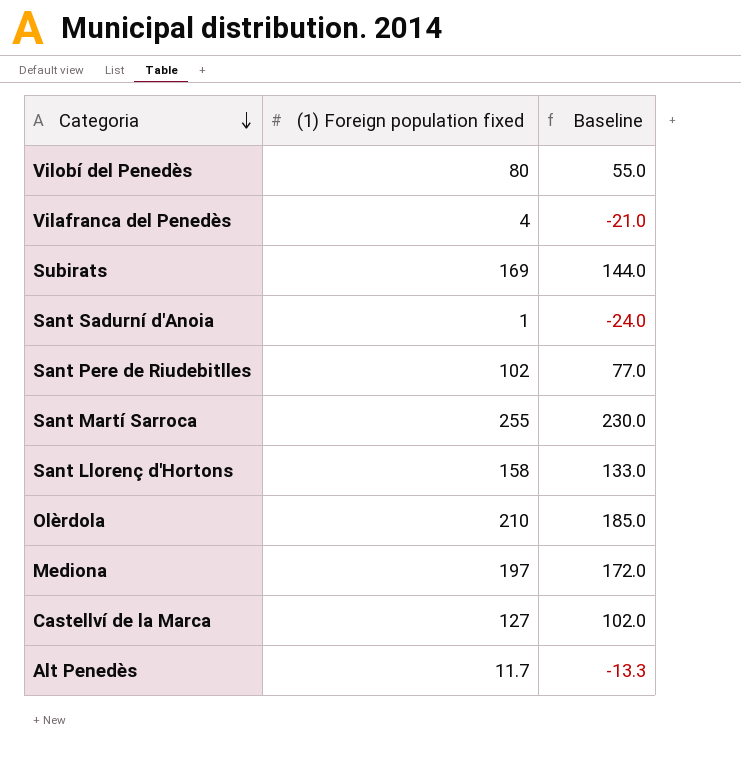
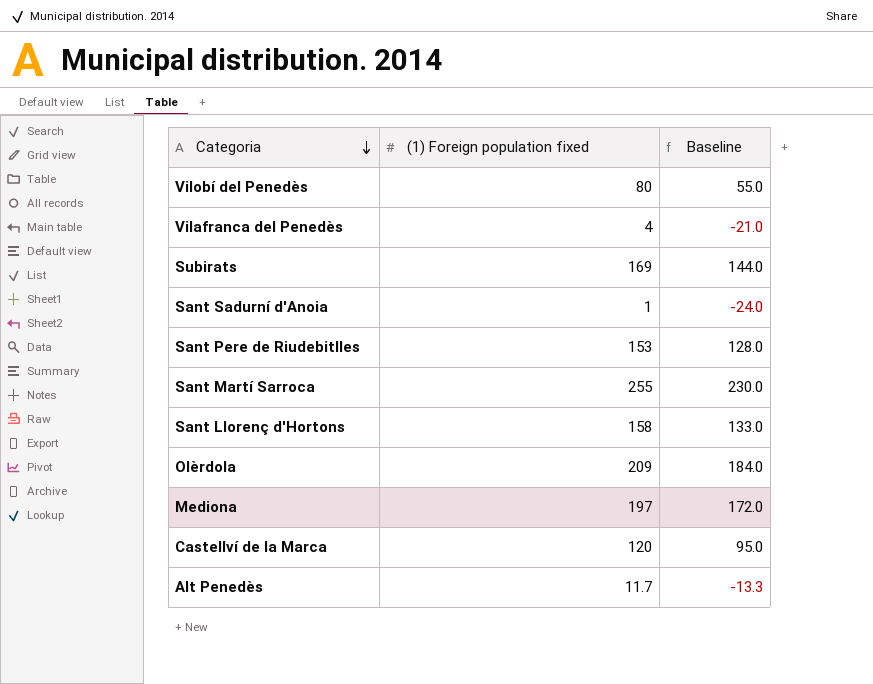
Sant Pere de Riudebitlles | (1) Foreign population fixed: 102 -> 153
Sant Pere de Riudebitlles | Baseline: 77.0 -> 128.0
Olèrdola | (1) Foreign population fixed: 210 -> 209
Olèrdola | Baseline: 185.0 -> 184.0
Castellví de la Marca | (1) Foreign population fixed: 127 -> 120
Castellví de la Marca | Baseline: 102.0 -> 95.0

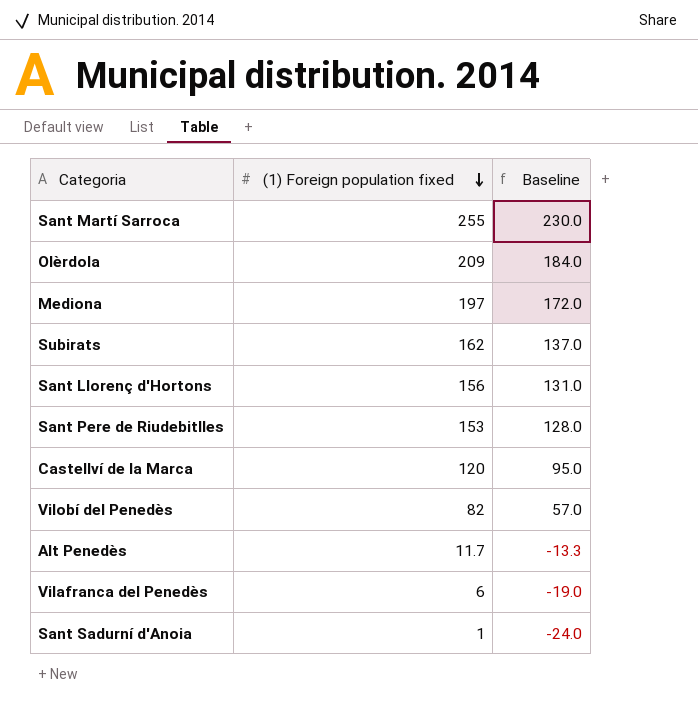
row order: Categoria descending -> (1) Foreign population fixed descending
Subirats | (1) Foreign population fixed: 169 -> 162
Subirats | Baseline: 144.0 -> 137.0
Sant Llorenç d'Hortons | (1) Foreign population fixed: 158 -> 156
Sant Llorenç d'Hortons | Baseline: 133.0 -> 131.0
Vilobí del Penedès | (1) Foreign population fixed: 80 -> 82
Vilobí del Penedès | Baseline: 55.0 -> 57.0
Vilafranca del Penedès | (1) Foreign population fixed: 4 -> 6
Vilafranca del Penedès | Baseline: -21.0 -> -19.0

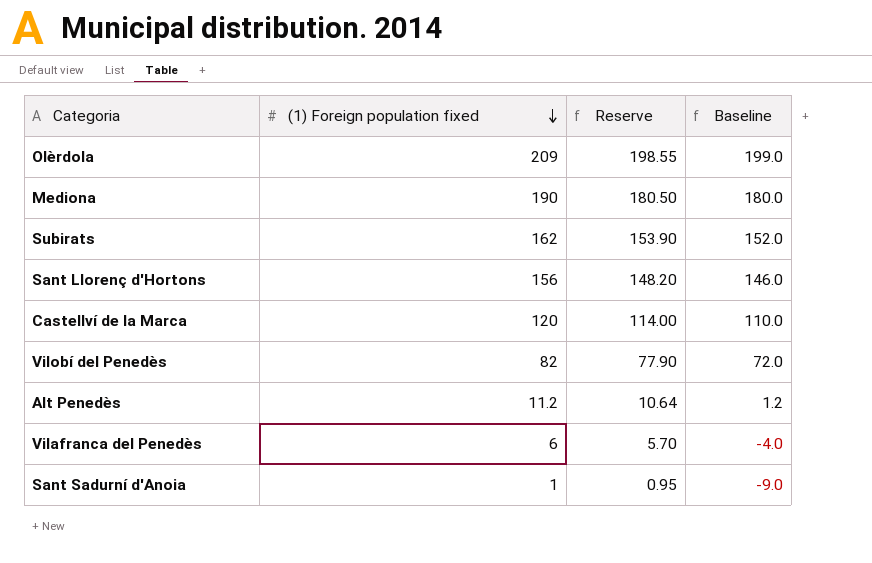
column Reserve | formula: none -> [(1) Foreign population fixed] * 0.95
column Baseline | formula: [(1) Foreign population fixed] - 25 -> [(1) Foreign population fixed] - 10
row Sant Martí Sarroca: 255 | 230.0 -> none
row Sant Pere de Riudebitlles: 153 | 128.0 -> none
Mediona | (1) Foreign population fixed: 197 -> 190
Alt Penedès | (1) Foreign population fixed: 11.7 -> 11.2

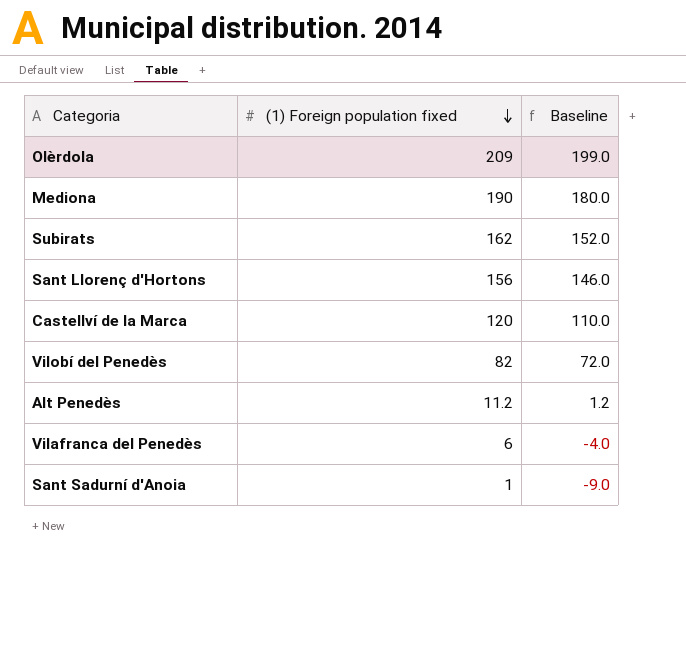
column Reserve | formula: [(1) Foreign population fixed] * 0.95 -> none

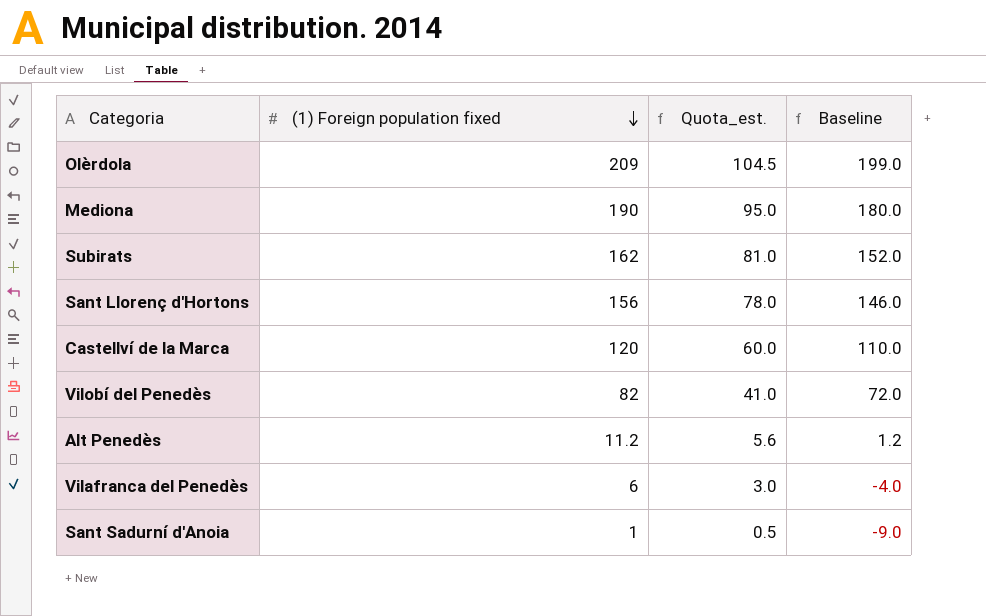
column Quota_est. | formula: none -> [(1) Foreign population fixed] * 0.5

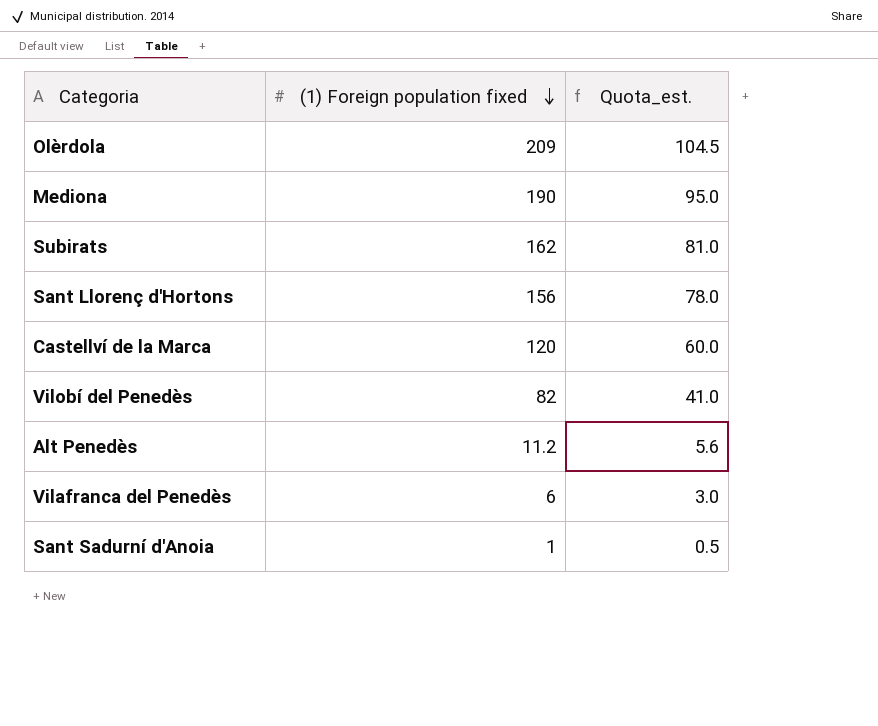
column Baseline | formula: [(1) Foreign population fixed] - 10 -> none

